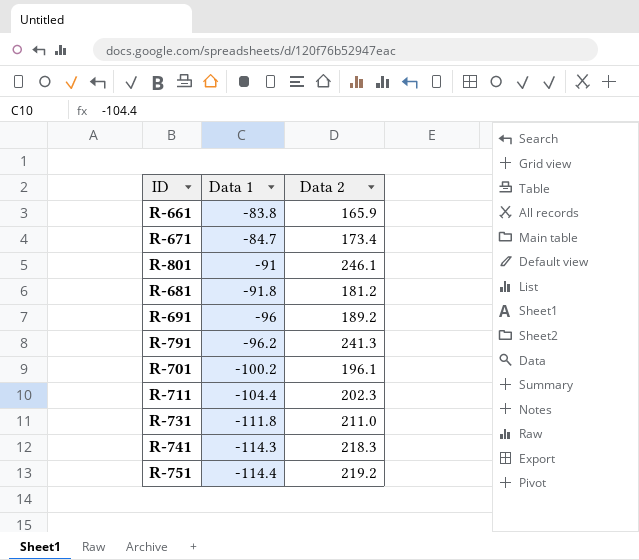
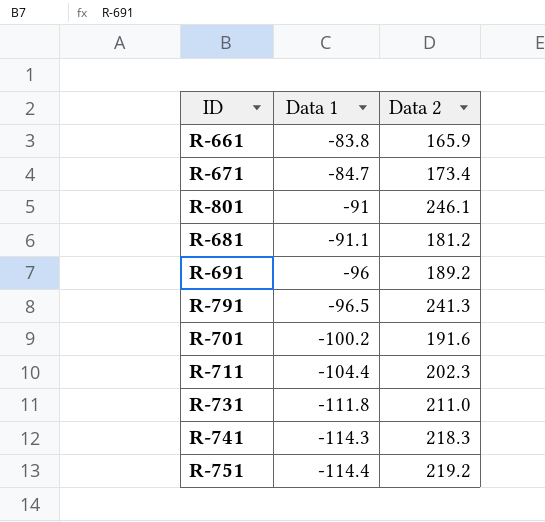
R-681 | Data 1: -91.8 -> -91.1
R-791 | Data 1: -96.2 -> -96.5
R-701 | Data 2: 196.1 -> 191.6

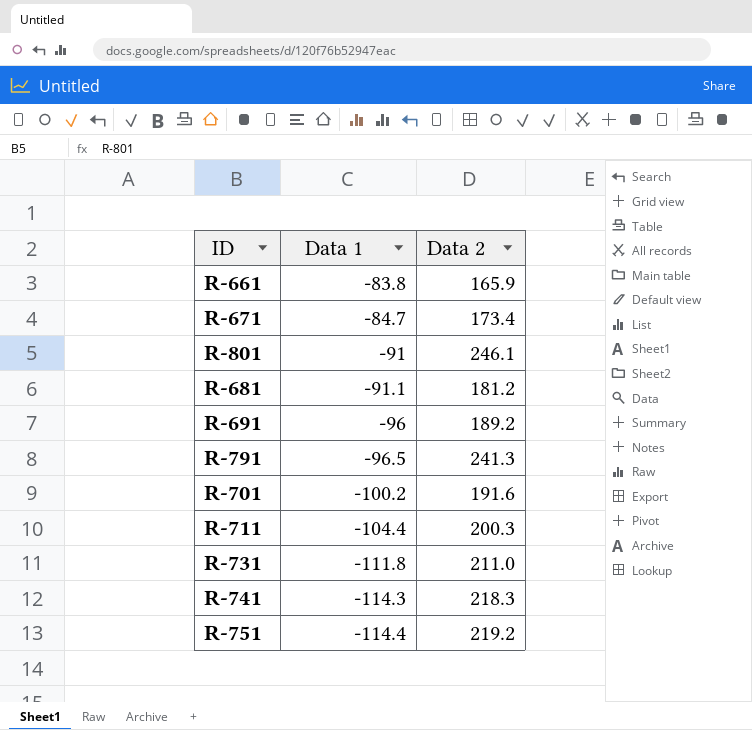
R-711 | Data 2: 202.3 -> 200.3

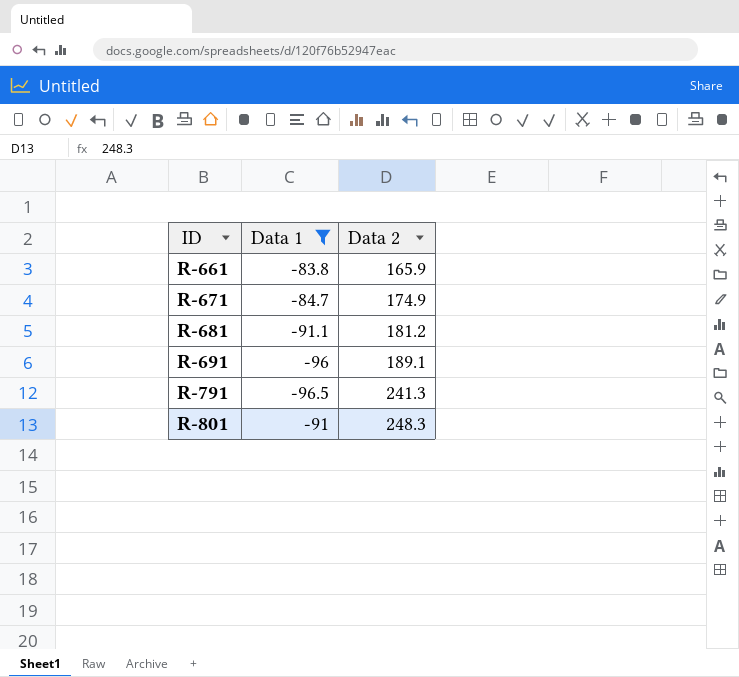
filter: none -> Data 1 >= -96.5
row order: Data 1 descending -> ID ascending
R-671 | Data 2: 173.4 -> 174.9
R-691 | Data 2: 189.2 -> 189.1
R-801 | Data 2: 246.1 -> 248.3

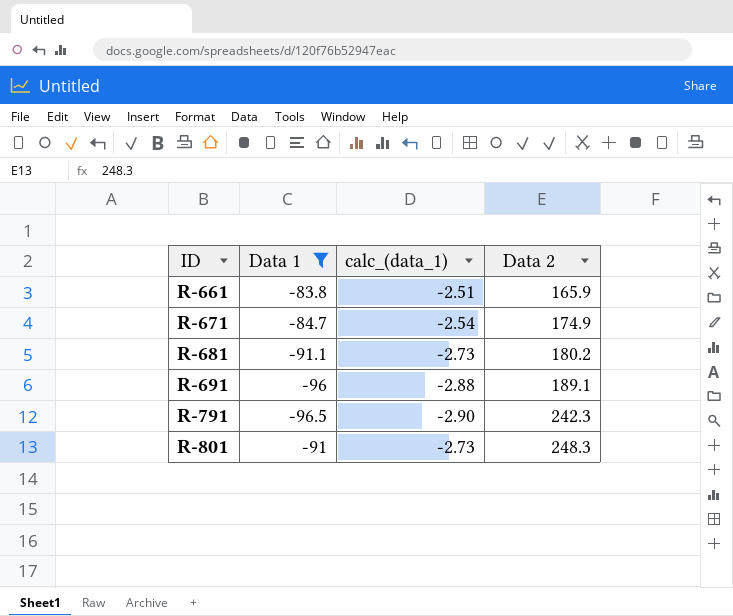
column calc_(data_1) | formula: none -> [Data 1] * 0.03
R-681 | Data 2: 181.2 -> 180.2
R-791 | Data 2: 241.3 -> 242.3

